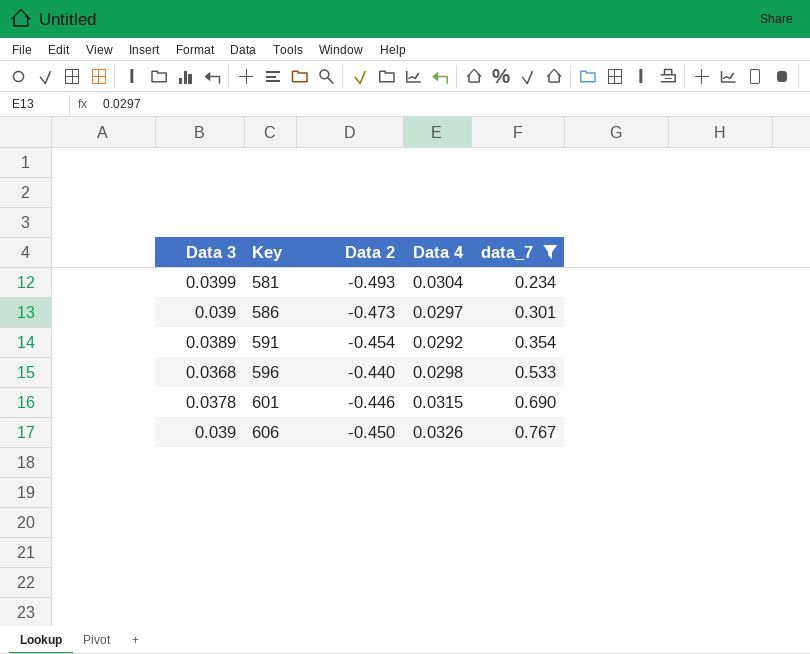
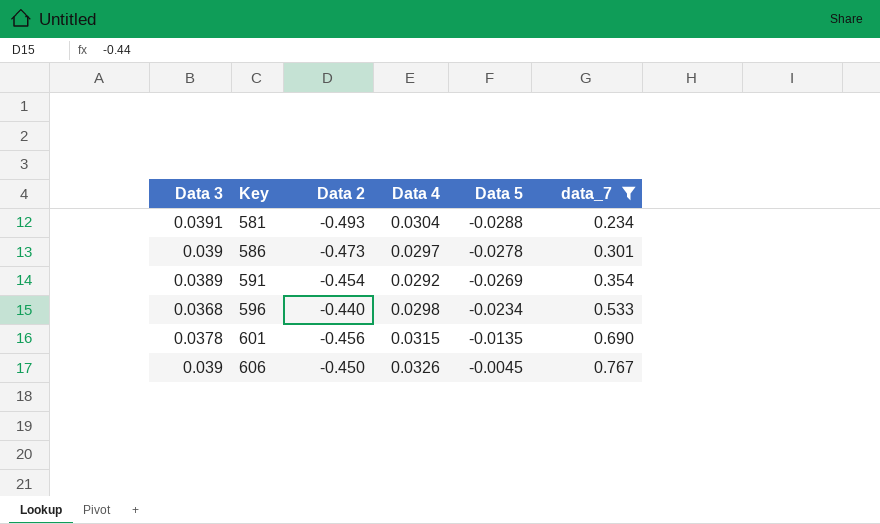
column Data 5 | position: none -> 5
581 | Data 3: 0.0399 -> 0.0391
601 | Data 2: -0.446 -> -0.456

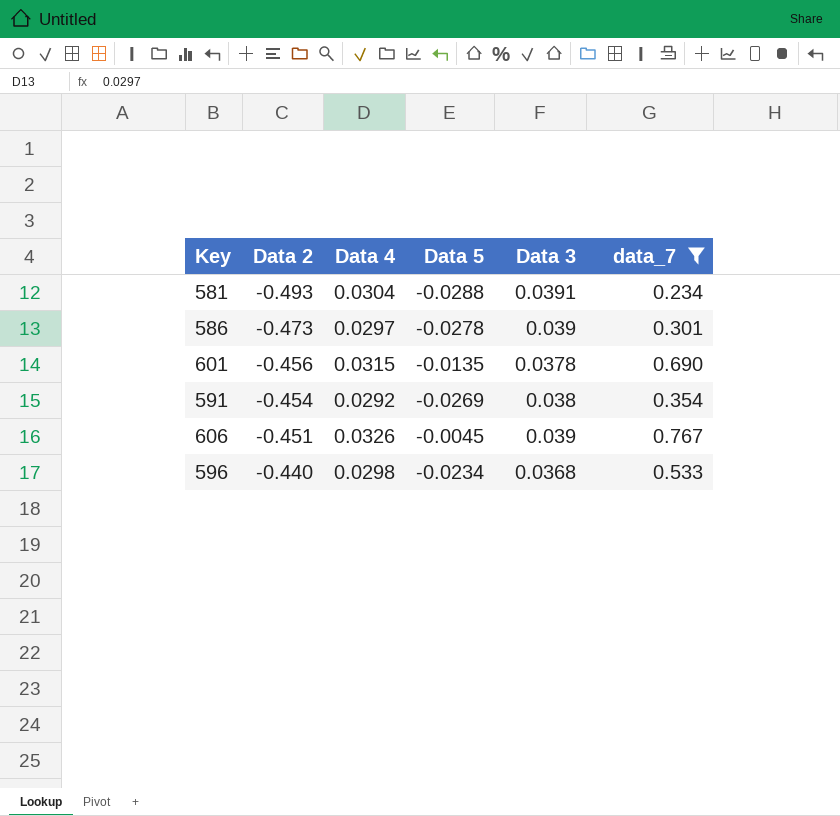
row order: Key ascending -> Data 2 ascending
column Data 3 | position: 1 -> 5
591 | Data 3: 0.0389 -> 0.038
606 | Data 2: -0.450 -> -0.451

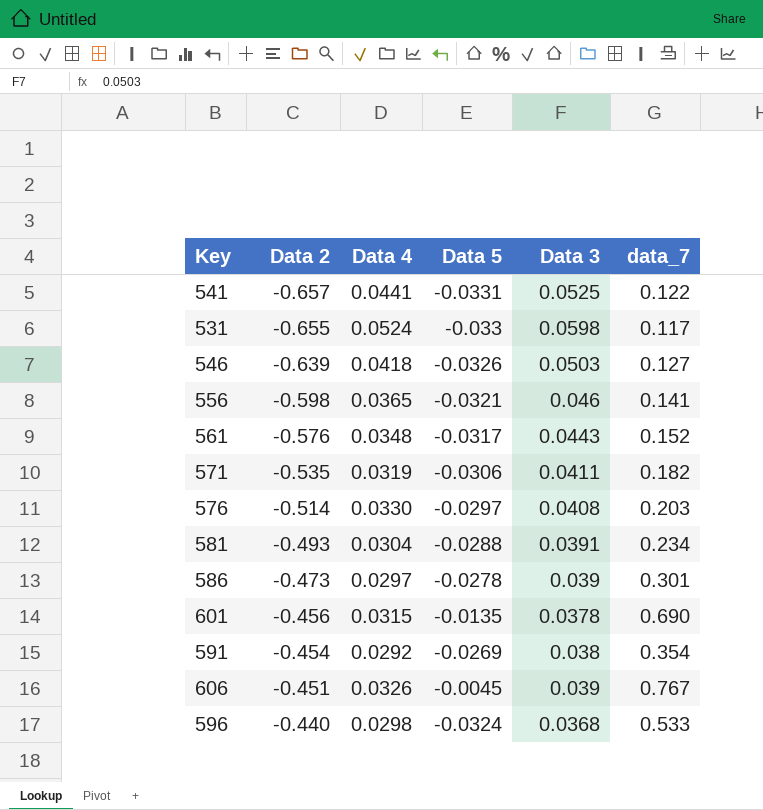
filter: data_7 >= 0.234 -> none
596 | Data 5: -0.0234 -> -0.0324

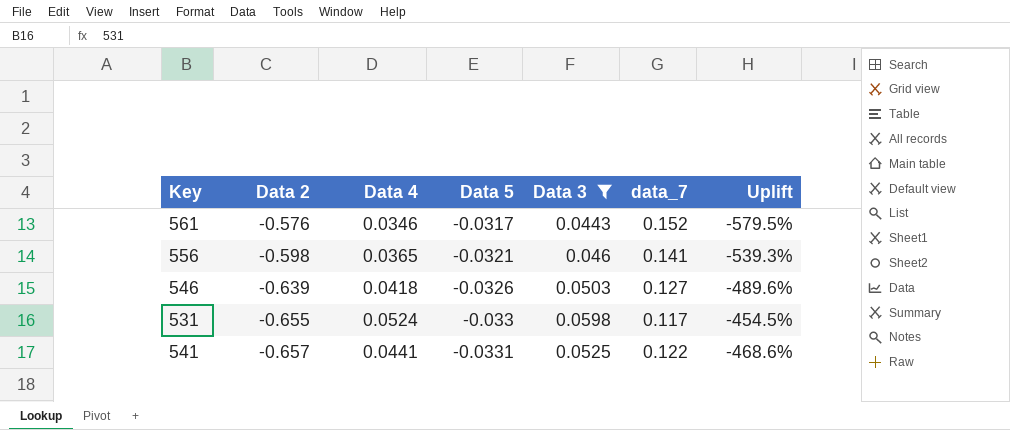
filter: none -> Data 3 >= 0.0443
row order: Data 2 ascending -> Data 2 descending
column Uplift | formula: none -> ([data_7] - [Data 5]) / [Data 5]
561 | Data 4: 0.0348 -> 0.0346

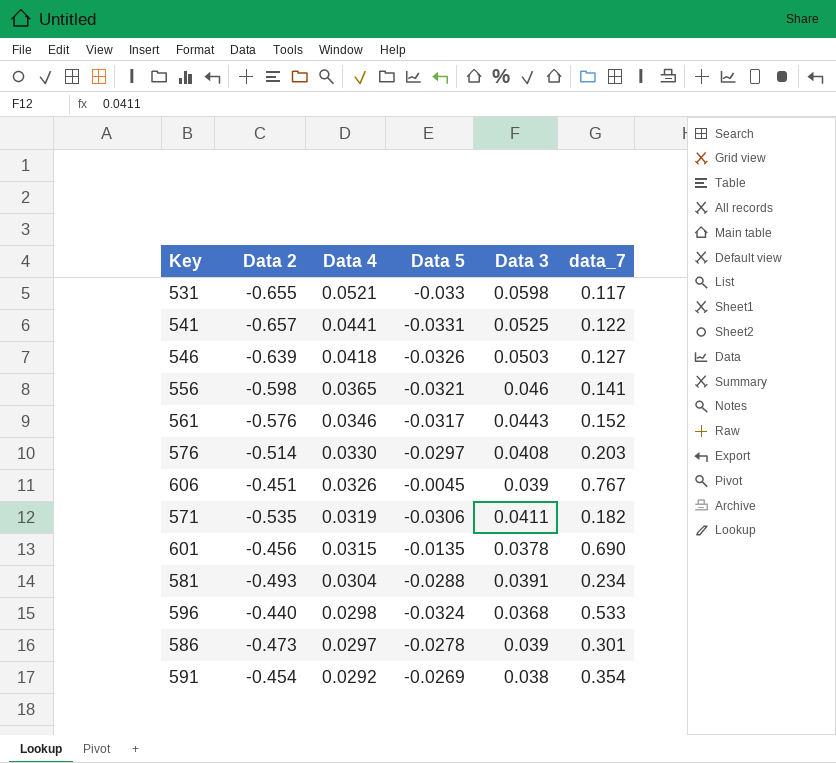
filter: Data 3 >= 0.0443 -> none
row order: Data 2 descending -> Data 4 descending
column Uplift | formula: ([data_7] - [Data 5]) / [Data 5] -> none
531 | Data 4: 0.0524 -> 0.0521

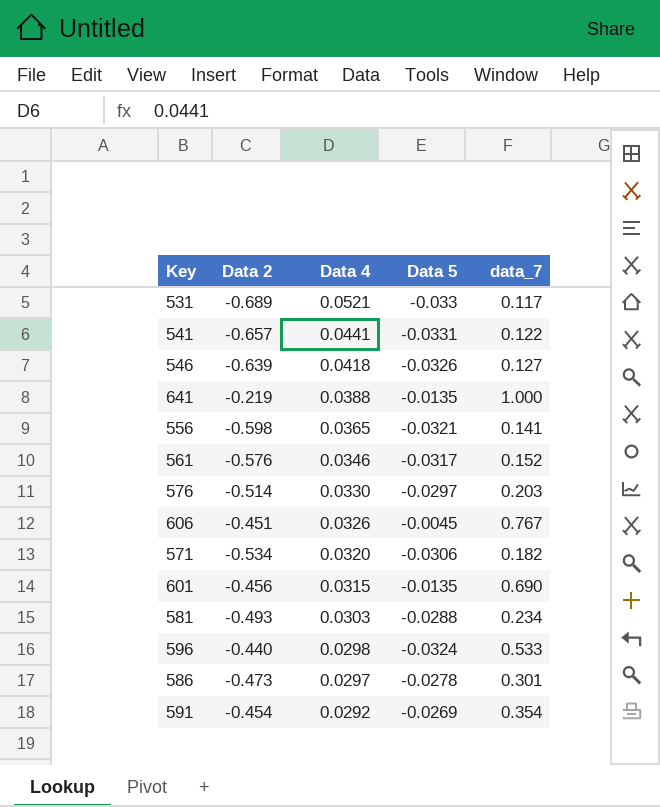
column Data 3 | position: 5 -> none
531 | Data 2: -0.655 -> -0.689
row 641: none -> -0.219 | 0.0388 | -0.0135 | 1.000
571 | Data 2: -0.535 -> -0.534
571 | Data 4: 0.0319 -> 0.0320
581 | Data 4: 0.0304 -> 0.0303

